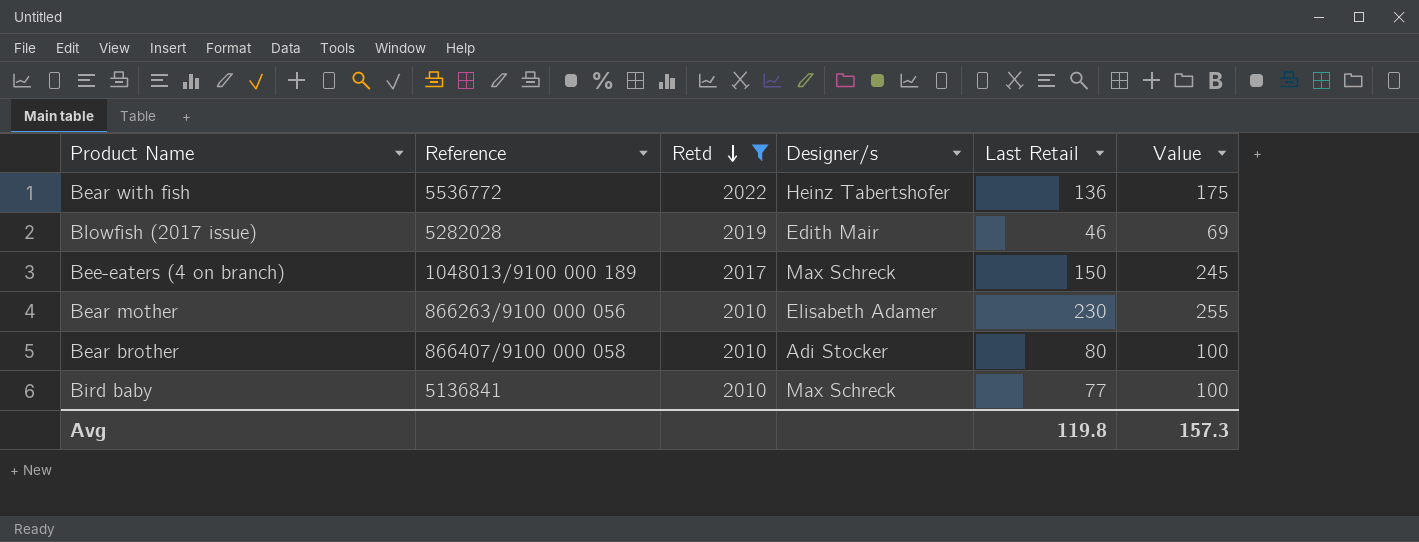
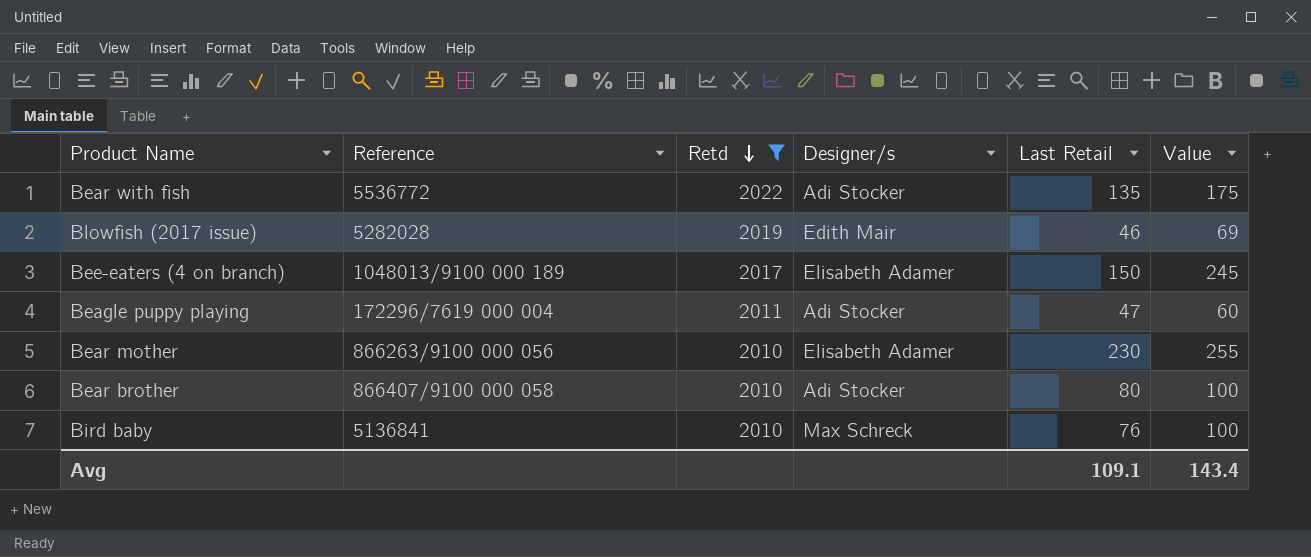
Bear with fish | Designer/s: Heinz Tabertshofer -> Adi Stocker
Bear with fish | Last Retail: 136 -> 135
Bee-eaters (4 on branch) | Designer/s: Max Schreck -> Elisabeth Adamer
row Beagle puppy playing: none -> 172296/7619 000 004 | 2011 | Adi Stocker | 47 | 60
Bird baby | Last Retail: 77 -> 76
Avg | Last Retail: 119.8 -> 109.1
Avg | Value: 157.3 -> 143.4

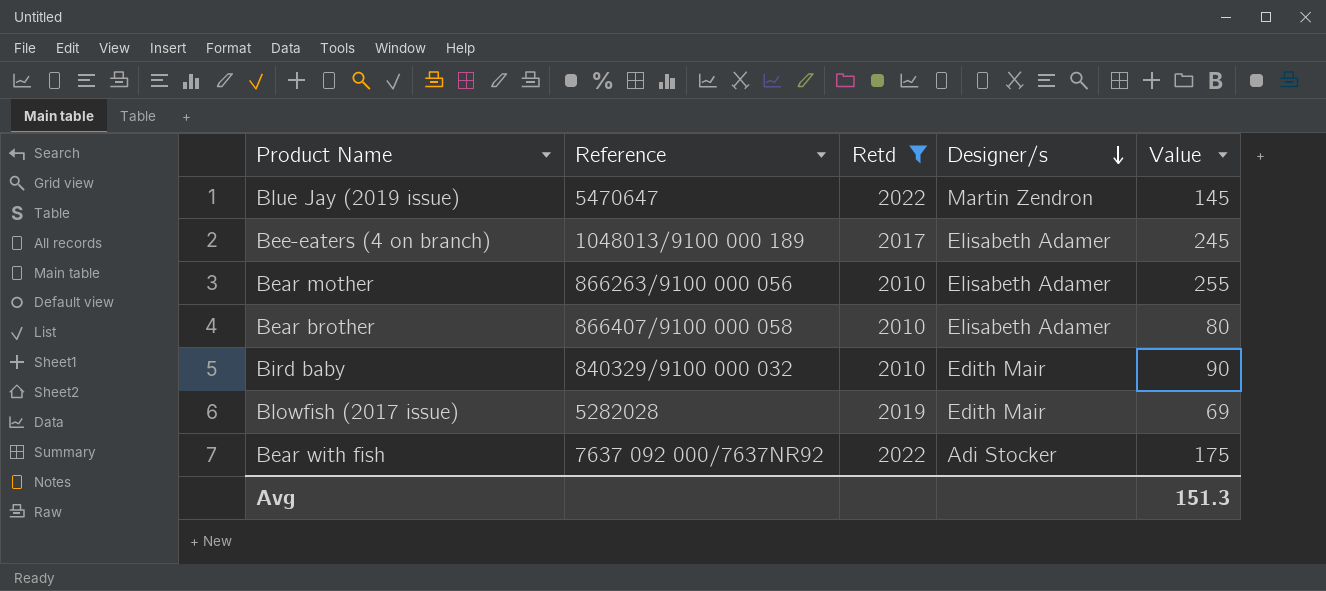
row order: Retd descending -> Designer/s descending
column Last Retail | position: 5 -> none
row Beagle puppy playing: 172296/7619 000 004 | 2011 | Adi Stocker | 47 | 60 -> none
row Blue Jay (2019 issue): none -> 5470647 | 2022 | Martin Zendron | 145
Bear brother | Designer/s: Adi Stocker -> Elisabeth Adamer
Bear brother | Value: 100 -> 80
Bird baby | Reference: 5136841 -> 840329/9100 000 032
Bird baby | Designer/s: Max Schreck -> Edith Mair
Bird baby | Value: 100 -> 90
Bear with fish | Reference: 5536772 -> 7637 092 000/7637NR92
Avg | Value: 143.4 -> 151.3

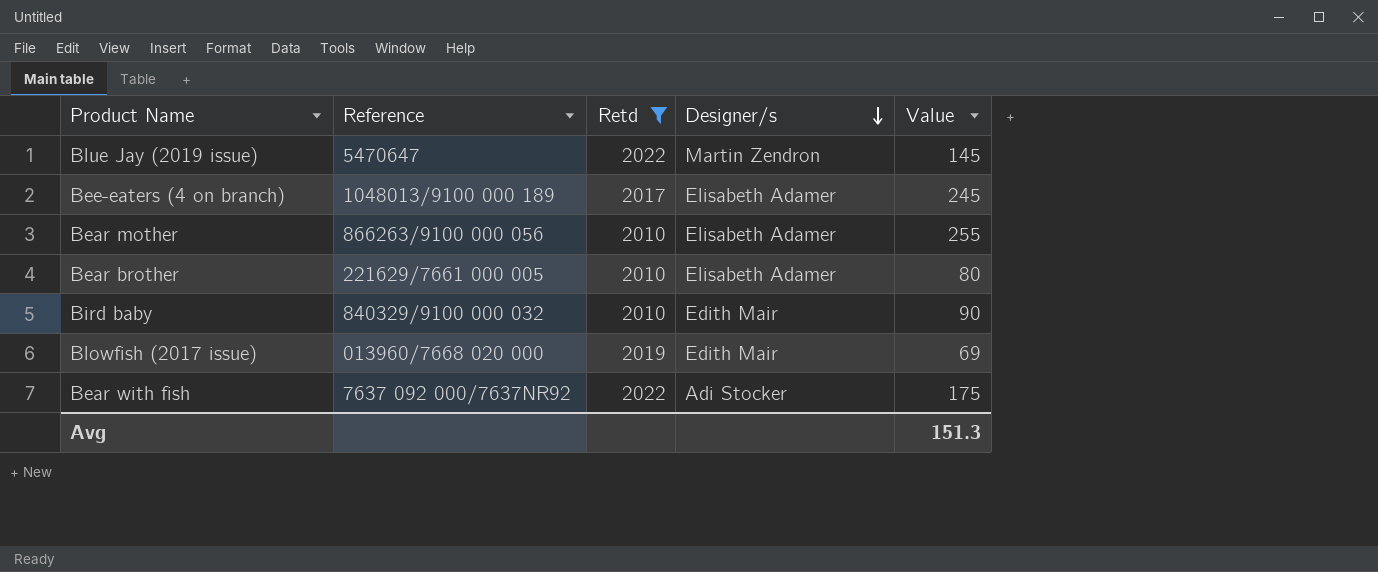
Bear brother | Reference: 866407/9100 000 058 -> 221629/7661 000 005
Blowfish (2017 issue) | Reference: 5282028 -> 013960/7668 020 000

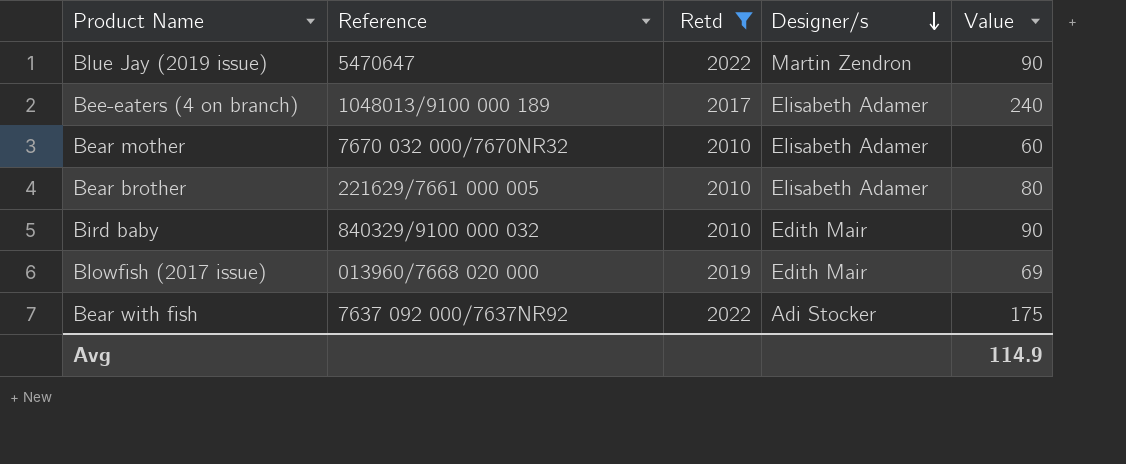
Blue Jay (2019 issue) | Value: 145 -> 90
Bee-eaters (4 on branch) | Value: 245 -> 240
Bear mother | Reference: 866263/9100 000 056 -> 7670 032 000/7670NR32
Bear mother | Value: 255 -> 60
Avg | Value: 151.3 -> 114.9

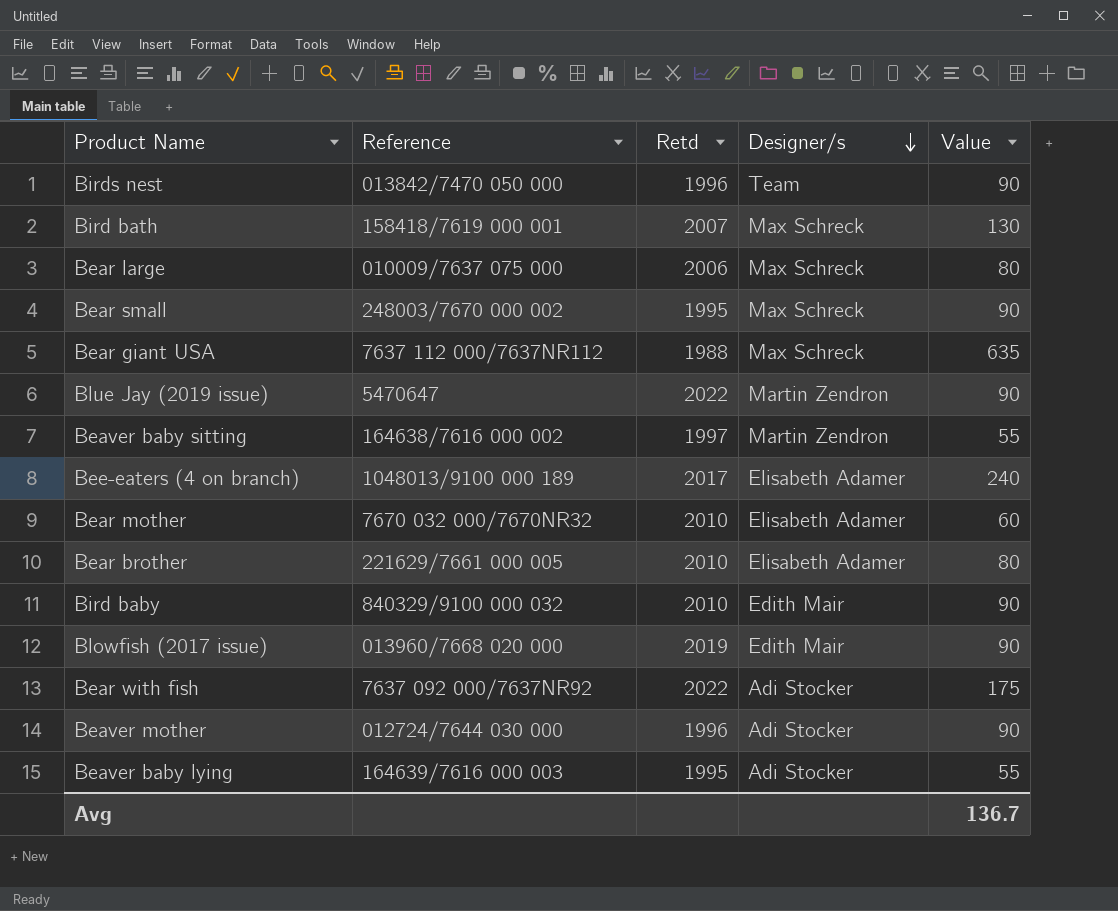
filter: Retd >= 2010 -> none
Blowfish (2017 issue) | Value: 69 -> 90
Avg | Value: 114.9 -> 136.7

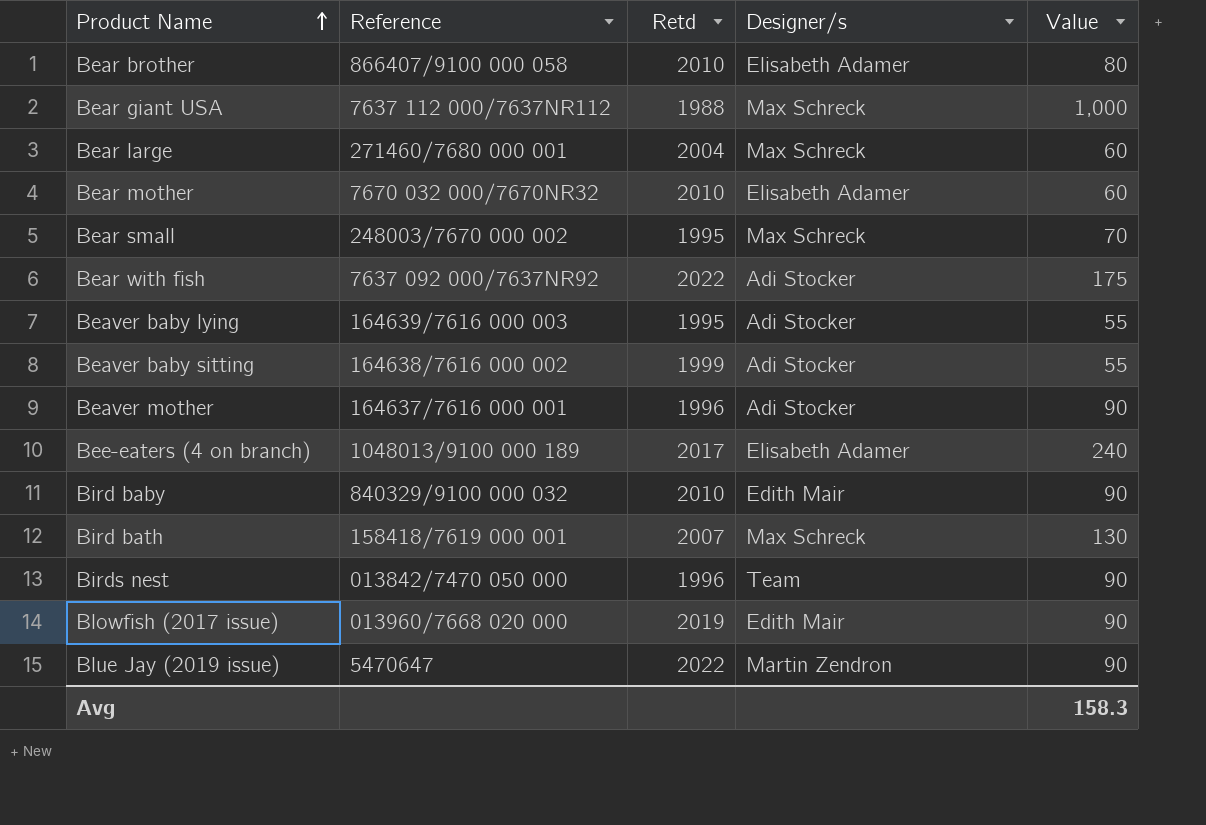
row order: Designer/s descending -> Product Name ascending
Bear brother | Reference: 221629/7661 000 005 -> 866407/9100 000 058
Bear giant USA | Value: 635 -> 1,000
Bear large | Reference: 010009/7637 075 000 -> 271460/7680 000 001
Bear large | Retd: 2006 -> 2004
Bear large | Value: 80 -> 60
Bear small | Value: 90 -> 70
Beaver baby sitting | Retd: 1997 -> 1999
Beaver baby sitting | Designer/s: Martin Zendron -> Adi Stocker
Beaver mother | Reference: 012724/7644 030 000 -> 164637/7616 000 001
Avg | Value: 136.7 -> 158.3

